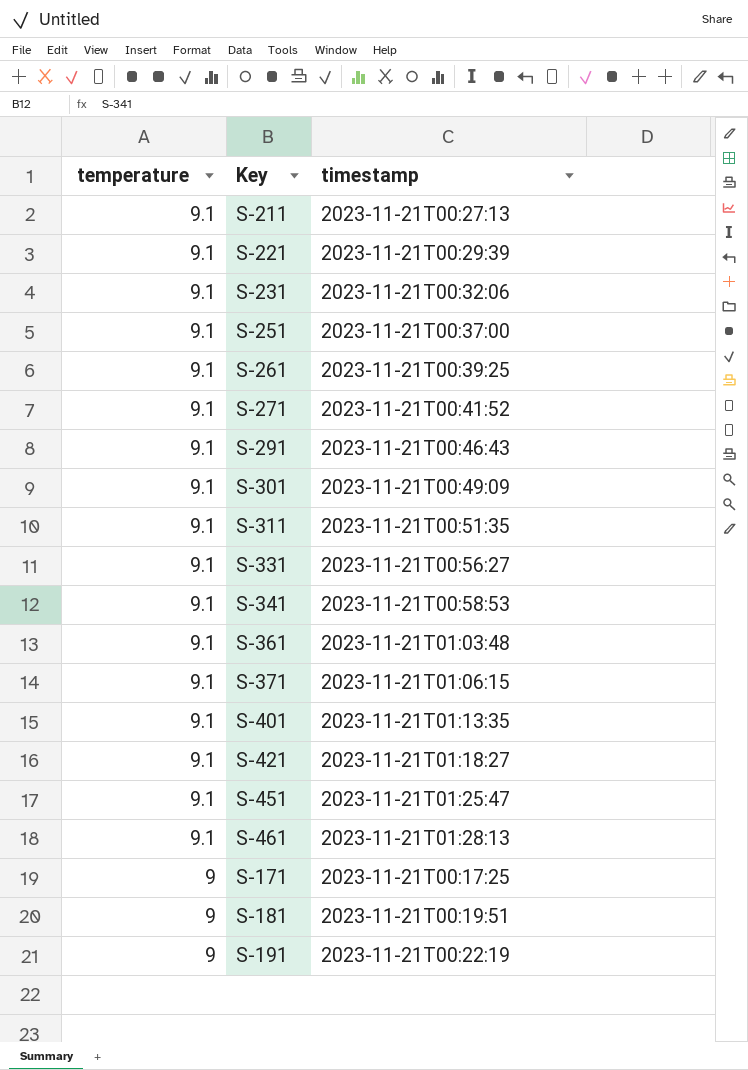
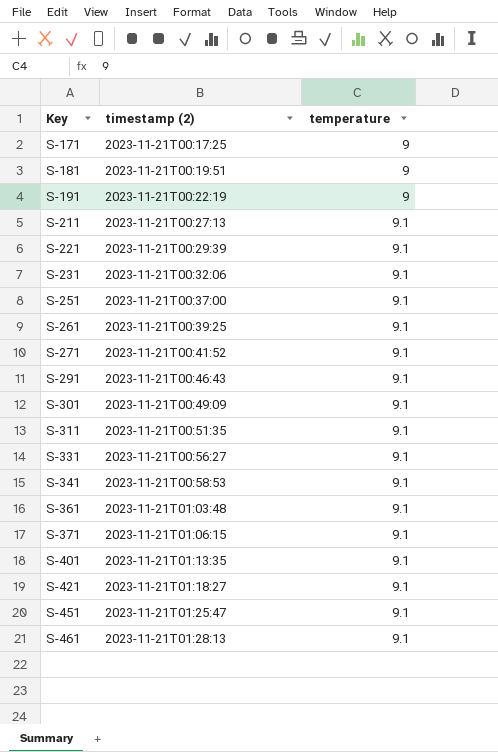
row order: temperature descending -> Key ascending
column name: timestamp -> timestamp (2)
column temperature | position: 1 -> 3

